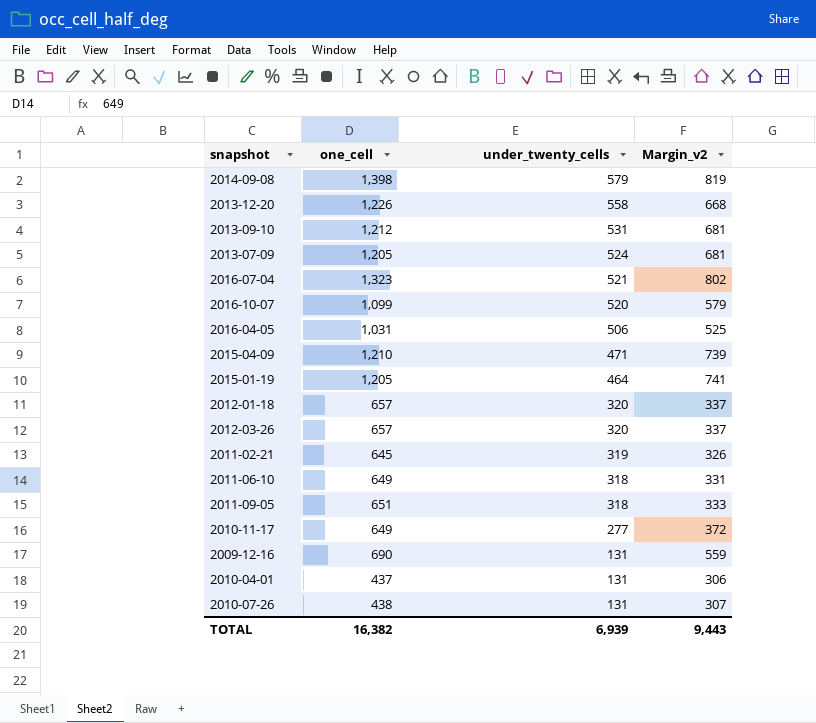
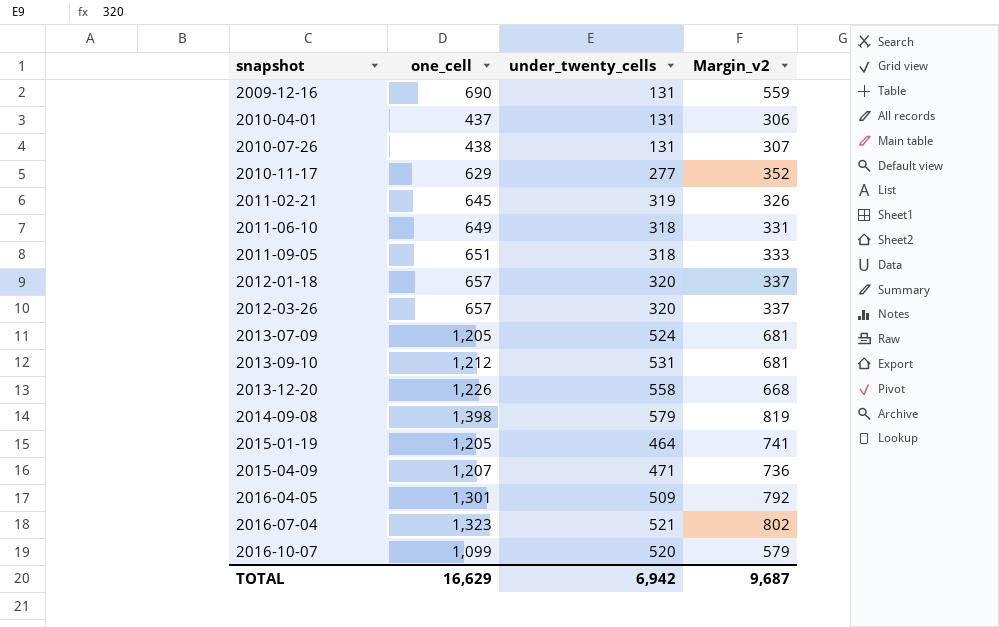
row order: under_twenty_cells descending -> snapshot ascending
2010-11-17 | one_cell: 649 -> 629
2010-11-17 | Margin_v2: 372 -> 352
2015-04-09 | one_cell: 1,210 -> 1,207
2015-04-09 | Margin_v2: 739 -> 736
2016-04-05 | one_cell: 1,031 -> 1,301
2016-04-05 | under_twenty_cells: 506 -> 509
2016-04-05 | Margin_v2: 525 -> 792
TOTAL | one_cell: 16,382 -> 16,629
TOTAL | under_twenty_cells: 6,939 -> 6,942
TOTAL | Margin_v2: 9,443 -> 9,687

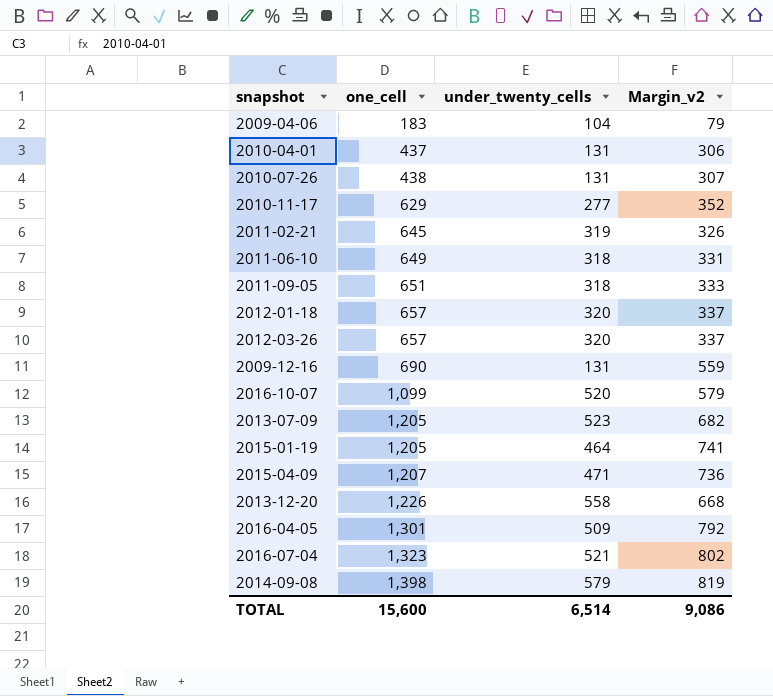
row order: snapshot ascending -> one_cell ascending
row 2013-09-10: 1,212 | 531 | 681 -> none
row 2009-04-06: none -> 183 | 104 | 79
2013-07-09 | under_twenty_cells: 524 -> 523
2013-07-09 | Margin_v2: 681 -> 682
TOTAL | one_cell: 16,629 -> 15,600
TOTAL | under_twenty_cells: 6,942 -> 6,514
TOTAL | Margin_v2: 9,687 -> 9,086

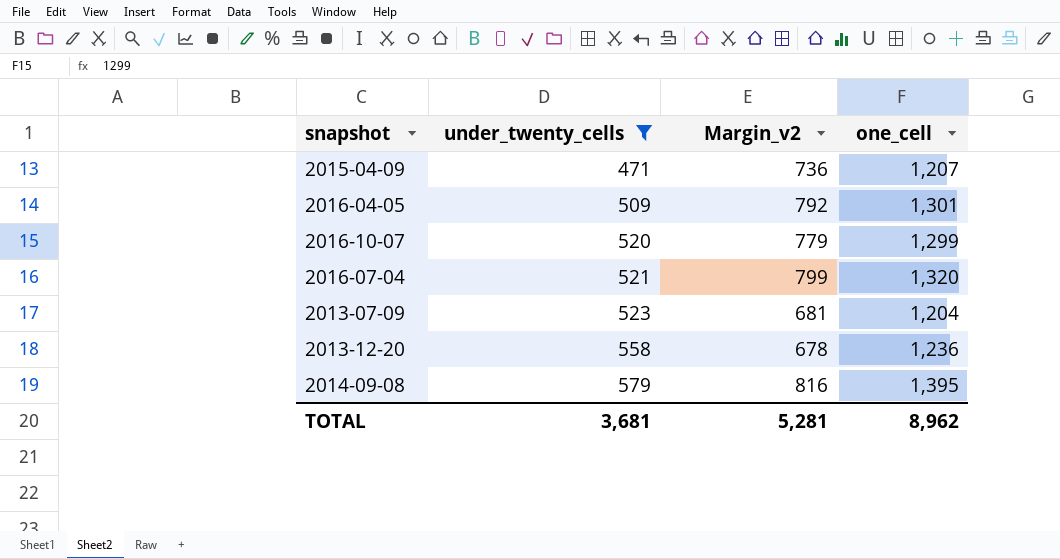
filter: none -> under_twenty_cells >= 471
row order: one_cell ascending -> under_twenty_cells ascending
column one_cell | position: 2 -> 4
2016-10-07 | Margin_v2: 579 -> 779
2016-10-07 | one_cell: 1,099 -> 1,299
2016-07-04 | Margin_v2: 802 -> 799
2016-07-04 | one_cell: 1,323 -> 1,320
2013-07-09 | Margin_v2: 682 -> 681
2013-07-09 | one_cell: 1,205 -> 1,204
2013-12-20 | Margin_v2: 668 -> 678
2013-12-20 | one_cell: 1,226 -> 1,236
2014-09-08 | Margin_v2: 819 -> 816
2014-09-08 | one_cell: 1,398 -> 1,395
TOTAL | under_twenty_cells: 6,514 -> 3,681
TOTAL | Margin_v2: 9,086 -> 5,281
TOTAL | one_cell: 15,600 -> 8,962

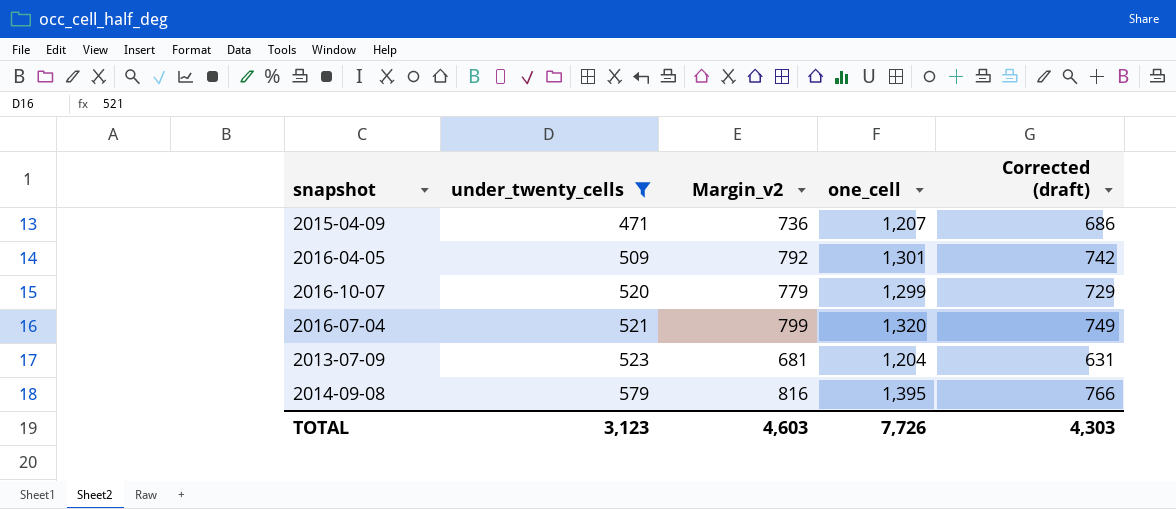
column Corrected (draft) | formula: none -> [Margin_v2] - 50
row 2013-12-20: 558 | 678 | 1,236 -> none
TOTAL | under_twenty_cells: 3,681 -> 3,123
TOTAL | Margin_v2: 5,281 -> 4,603
TOTAL | one_cell: 8,962 -> 7,726

